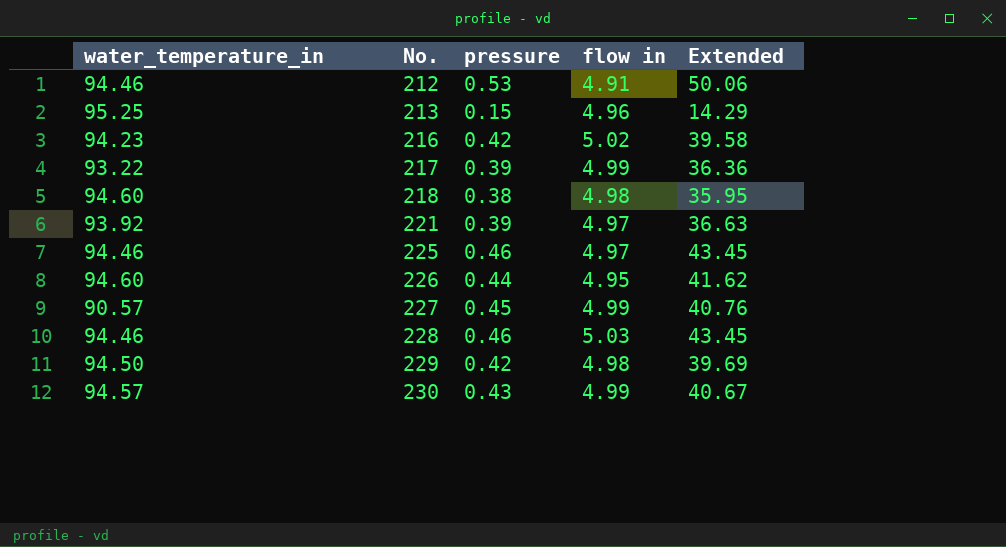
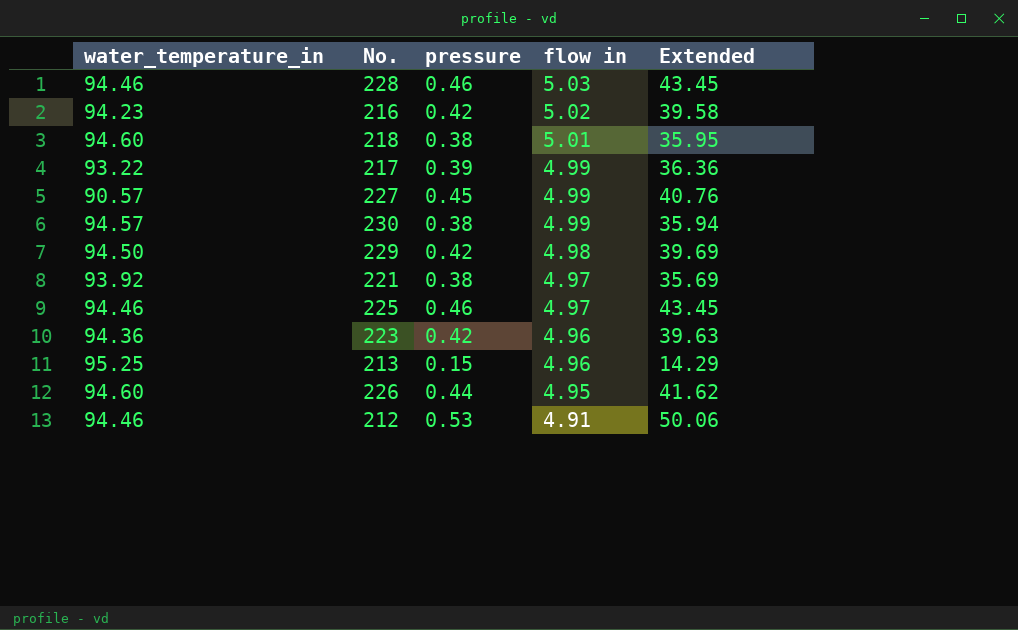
row order: No. ascending -> flow in descending
218 | flow in: 4.98 -> 5.01
230 | pressure: 0.43 -> 0.38
230 | Extended: 40.67 -> 35.94
221 | pressure: 0.39 -> 0.38
221 | Extended: 36.63 -> 35.69
row 223: none -> 94.36 | 0.42 | 4.96 | 39.63

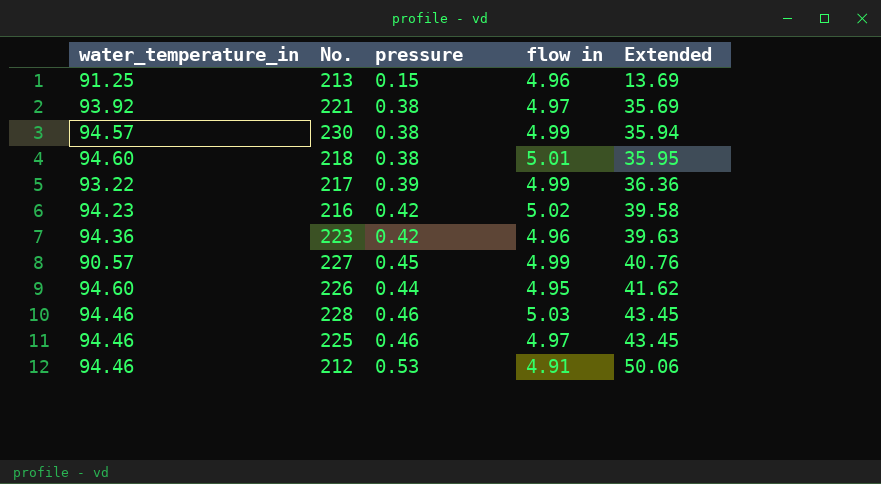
row order: flow in descending -> Extended ascending
row 229: 94.50 | 0.42 | 4.98 | 39.69 -> none
213 | water_temperature_in: 95.25 -> 91.25
213 | Extended: 14.29 -> 13.69

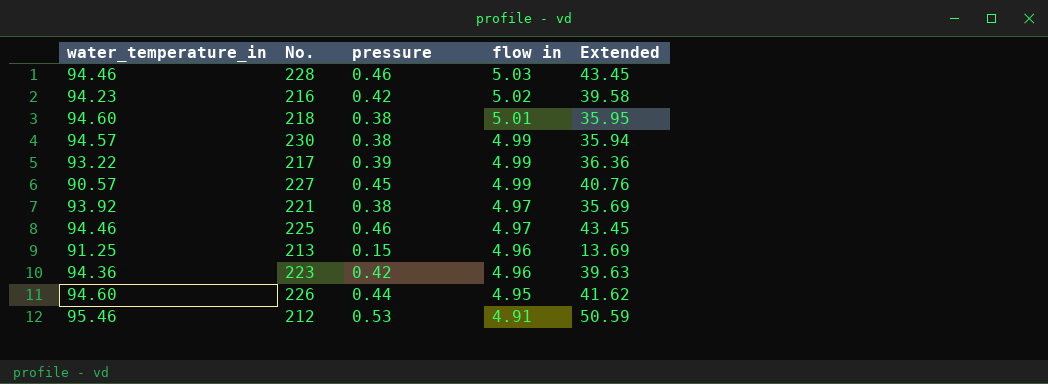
row order: Extended ascending -> flow in descending
212 | water_temperature_in: 94.46 -> 95.46
212 | Extended: 50.06 -> 50.59

